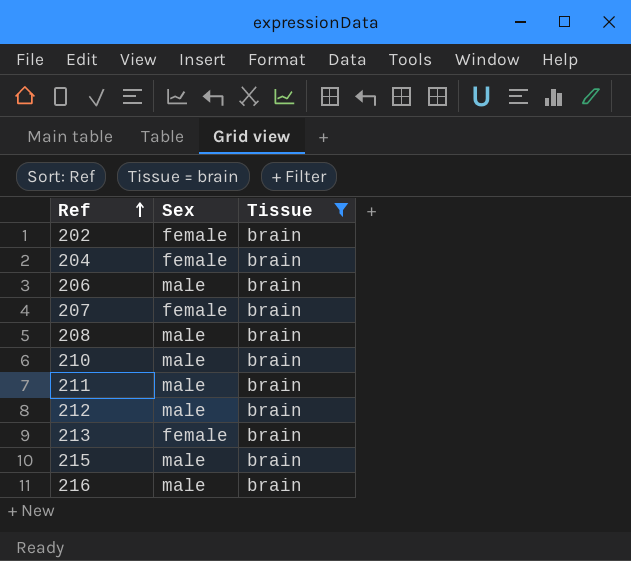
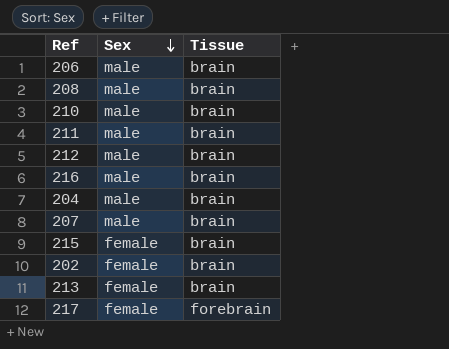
filter: Tissue = brain -> none
row order: Ref ascending -> Sex descending
204 | Sex: female -> male
207 | Sex: female -> male
215 | Sex: male -> female

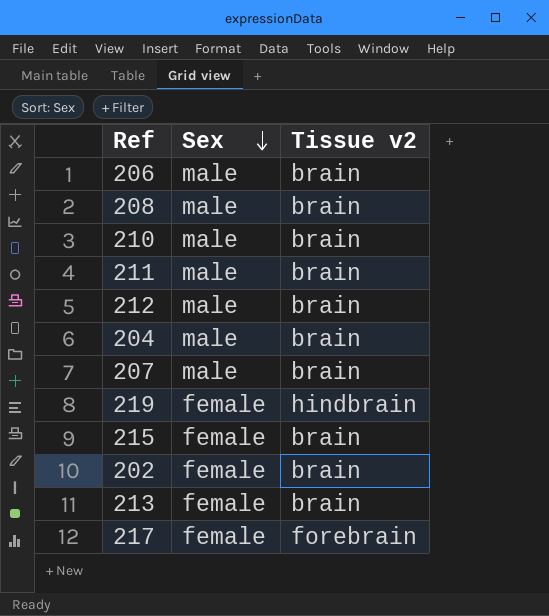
column name: Tissue -> Tissue v2
row 216: male | brain -> none
row 219: none -> female | hindbrain

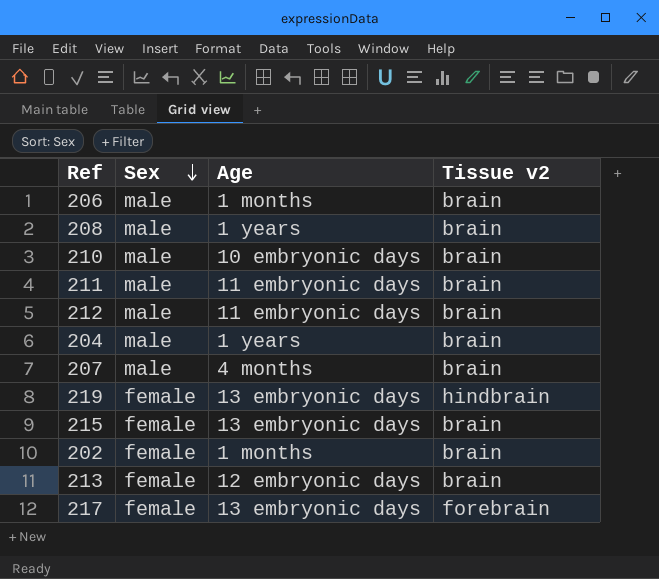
column Age | position: none -> 3

